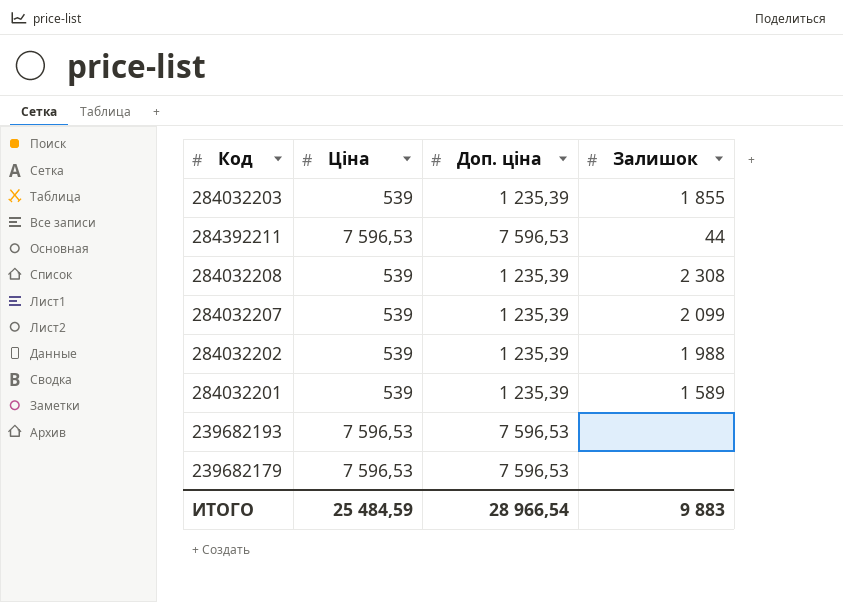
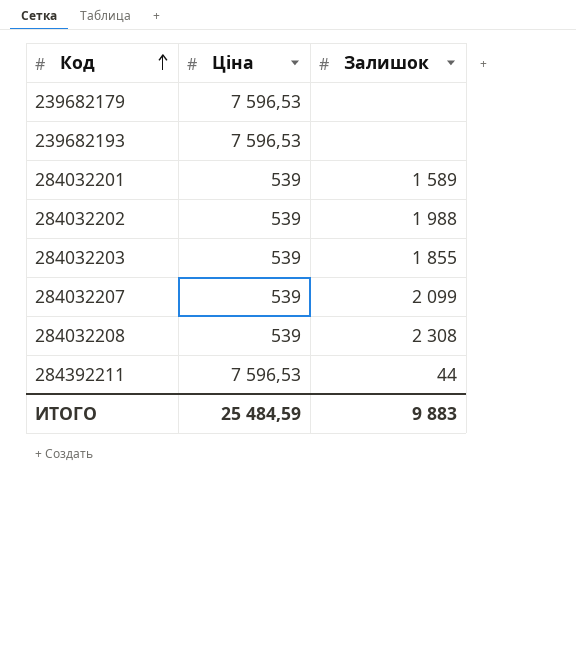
row order: none -> Код ascending
column Доп. ціна | position: 3 -> none

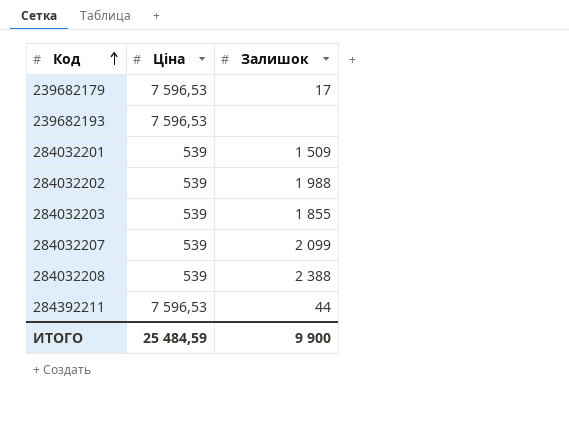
239682179 | Залишок: none -> 17
284032201 | Залишок: 1 589 -> 1 509
284032208 | Залишок: 2 308 -> 2 388
ИТОГО | Залишок: 9 883 -> 9 900

